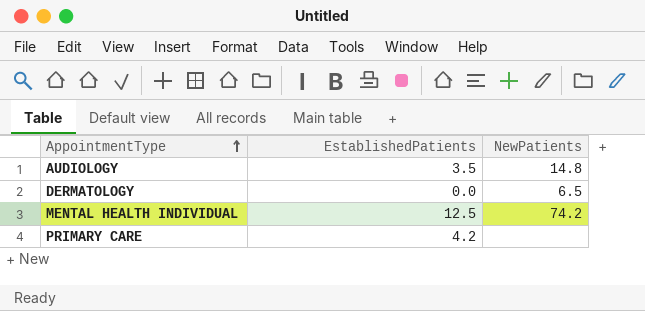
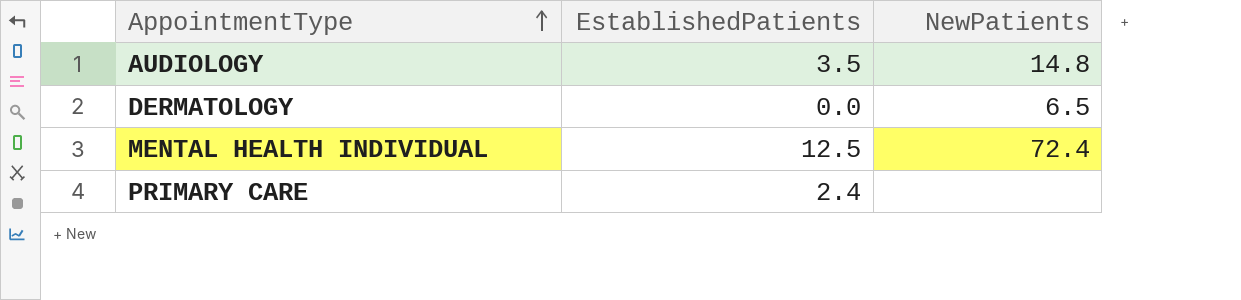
MENTAL HEALTH INDIVIDUAL | NewPatients: 74.2 -> 72.4
PRIMARY CARE | EstablishedPatients: 4.2 -> 2.4

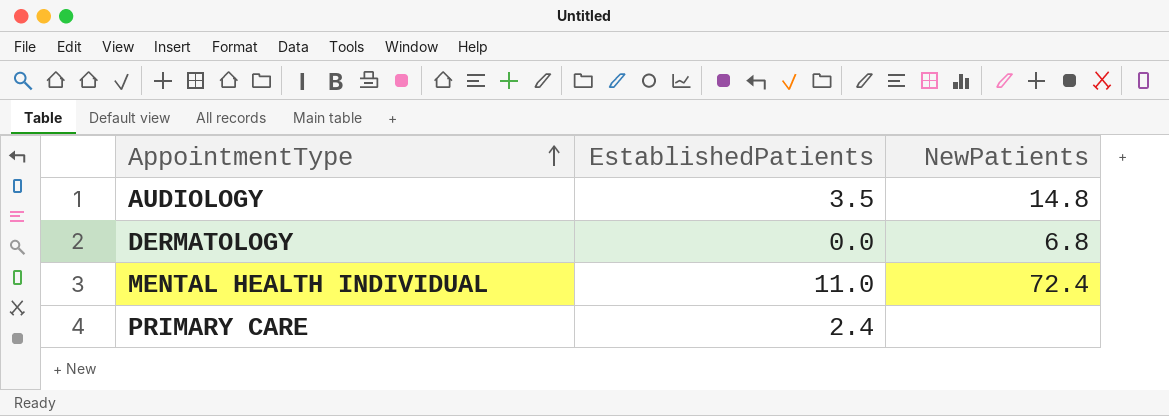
DERMATOLOGY | NewPatients: 6.5 -> 6.8
MENTAL HEALTH INDIVIDUAL | EstablishedPatients: 12.5 -> 11.0

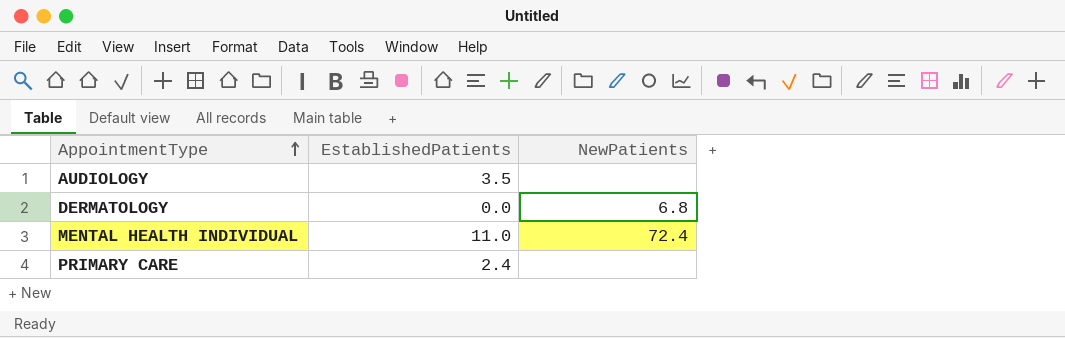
AUDIOLOGY | NewPatients: 14.8 -> none

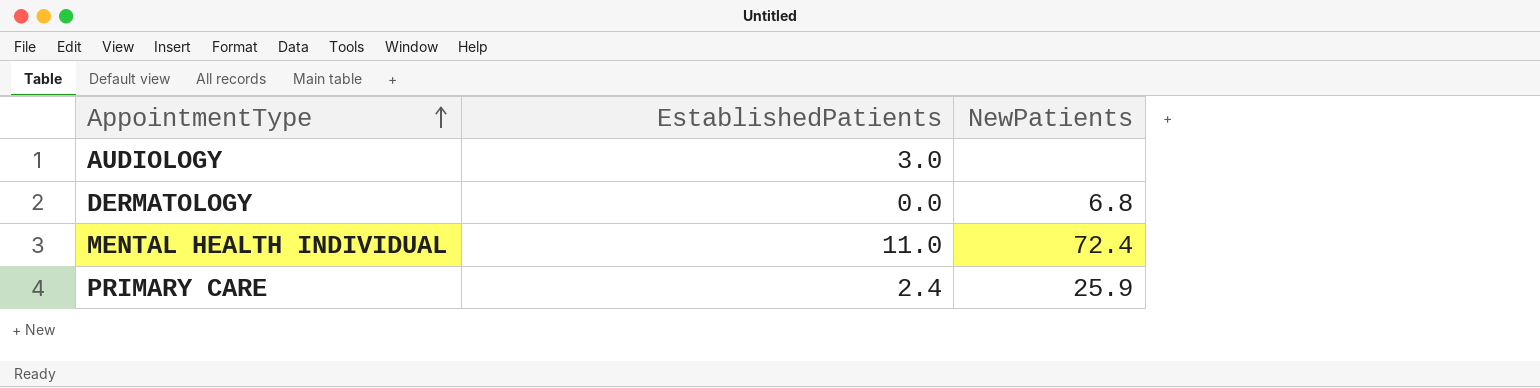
AUDIOLOGY | EstablishedPatients: 3.5 -> 3.0
PRIMARY CARE | NewPatients: none -> 25.9

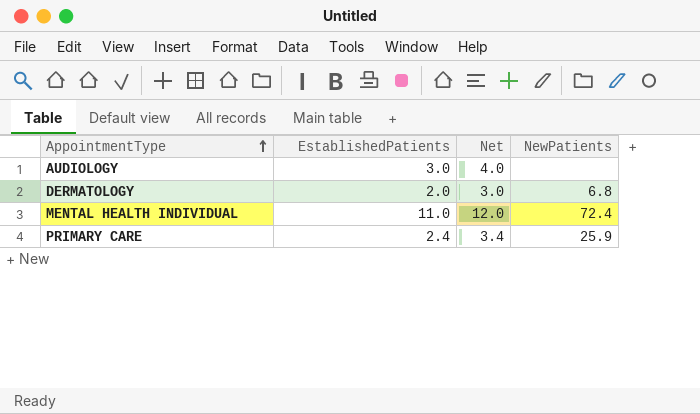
column Net | formula: none -> [EstablishedPatients] + 1
DERMATOLOGY | EstablishedPatients: 0.0 -> 2.0

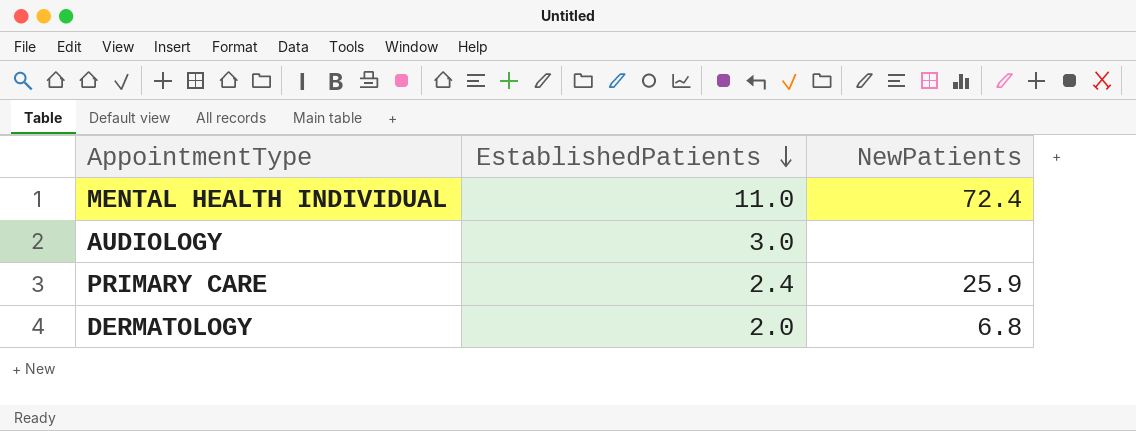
row order: AppointmentType ascending -> EstablishedPatients descending
column Net | formula: [EstablishedPatients] + 1 -> none

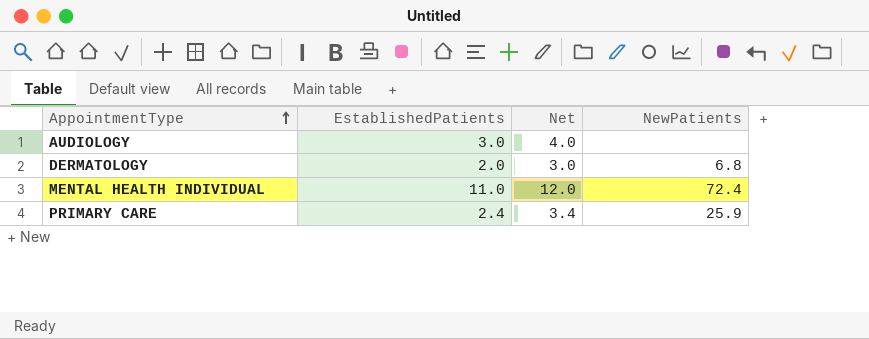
row order: EstablishedPatients descending -> AppointmentType ascending
column Net | formula: none -> [EstablishedPatients] + 1

